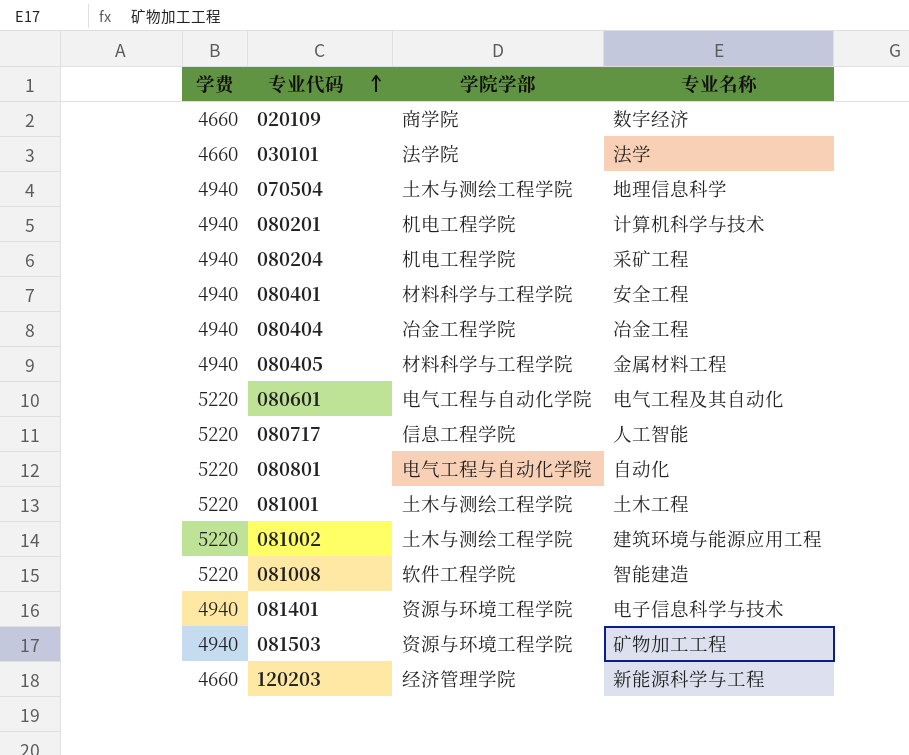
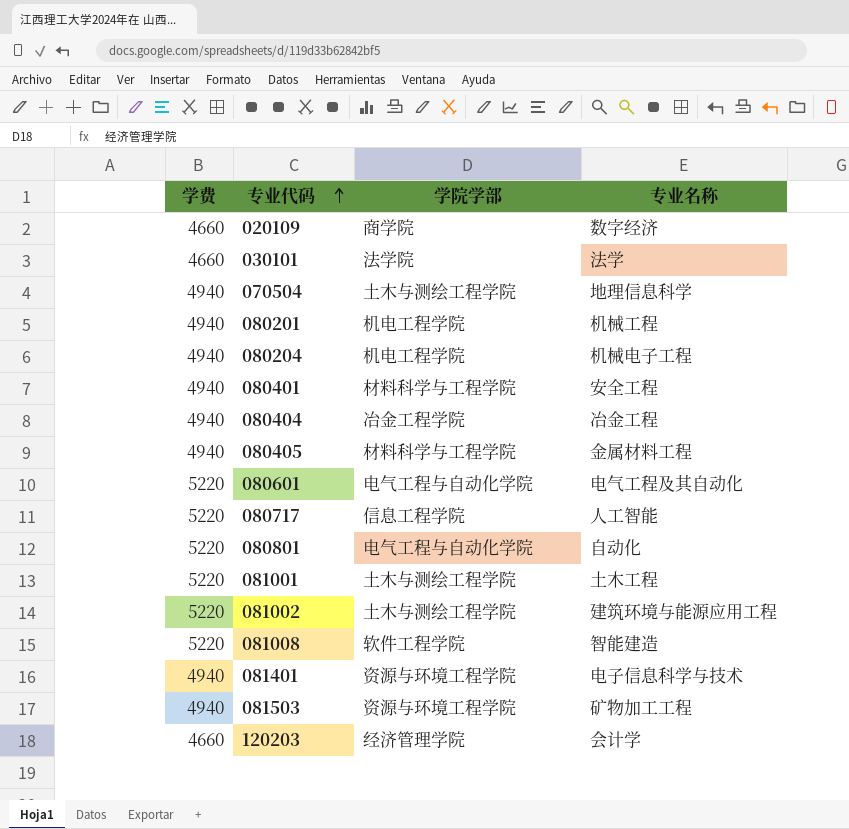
080201 | 专业名称: 计算机科学与技术 -> 机械工程
080204 | 专业名称: 采矿工程 -> 机械电子工程
120203 | 专业名称: 新能源科学与工程 -> 会计学

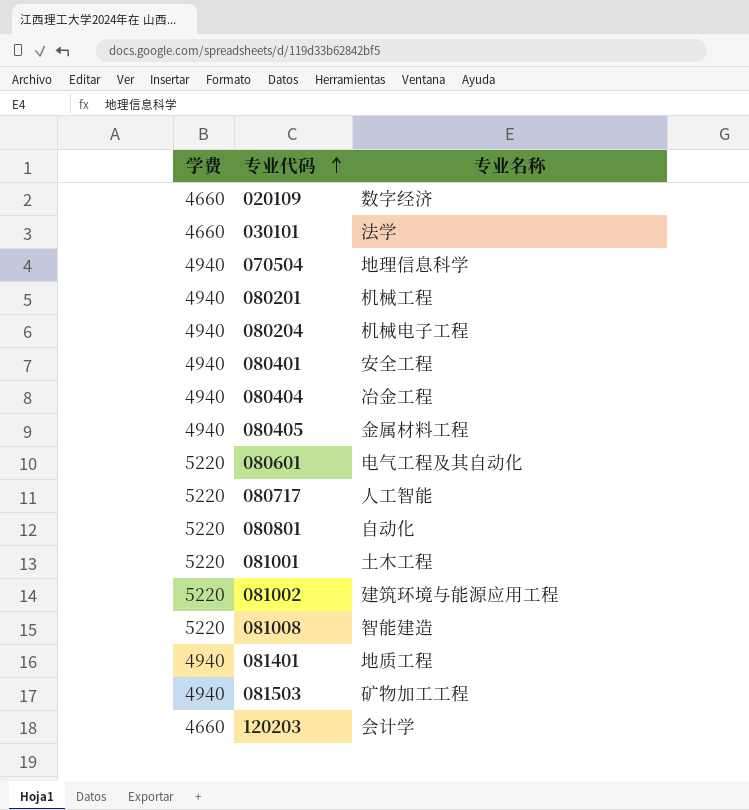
column 学院学部 | position: 3 -> none
081401 | 专业名称: 电子信息科学与技术 -> 地质工程

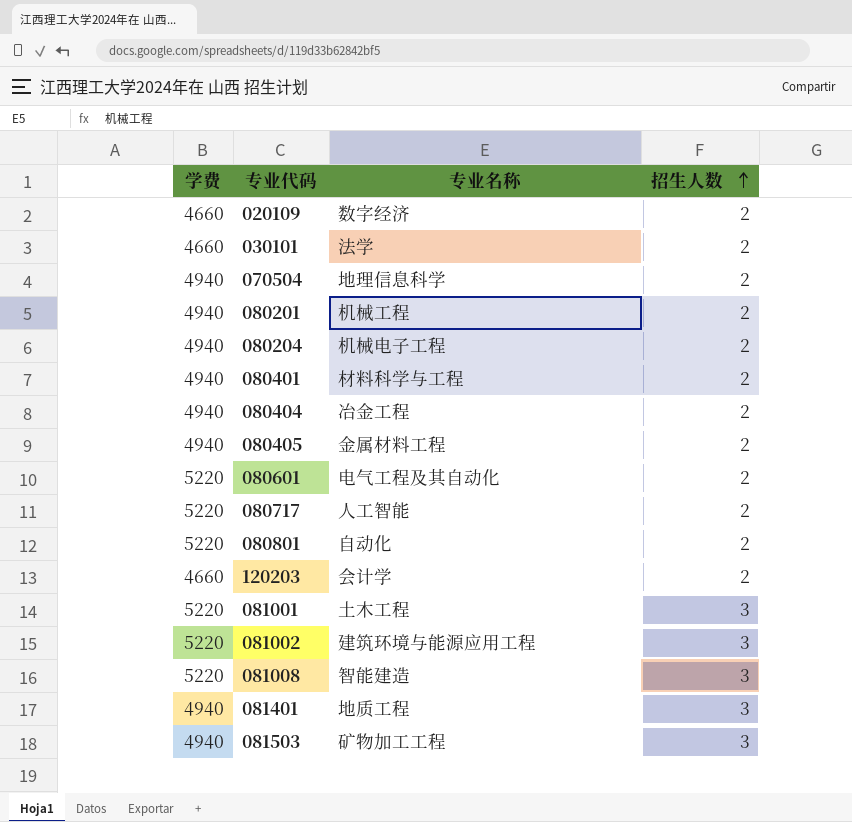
row order: 专业代码 ascending -> 招生人数 ascending
column 招生人数 | position: none -> 4
080401 | 专业名称: 安全工程 -> 材料科学与工程

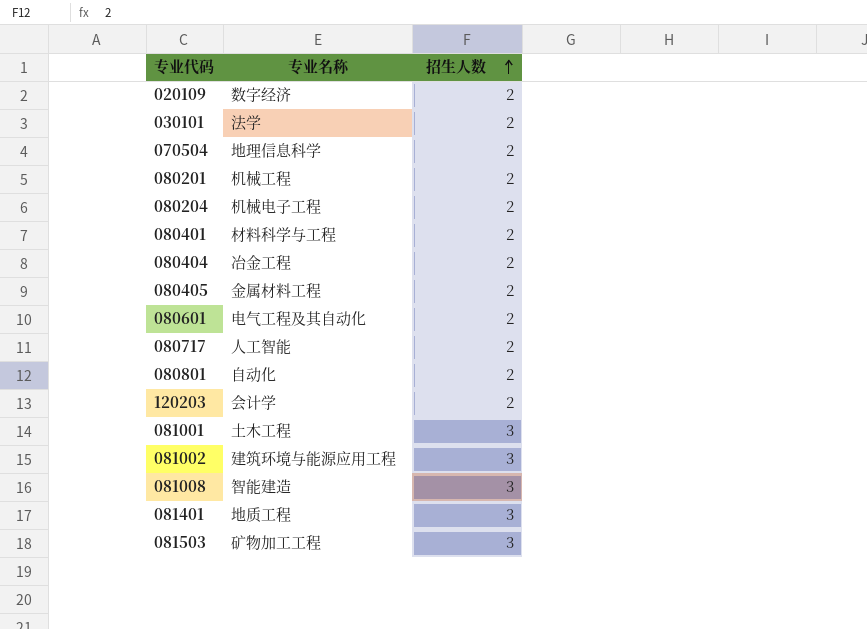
column 学费 | position: 1 -> none

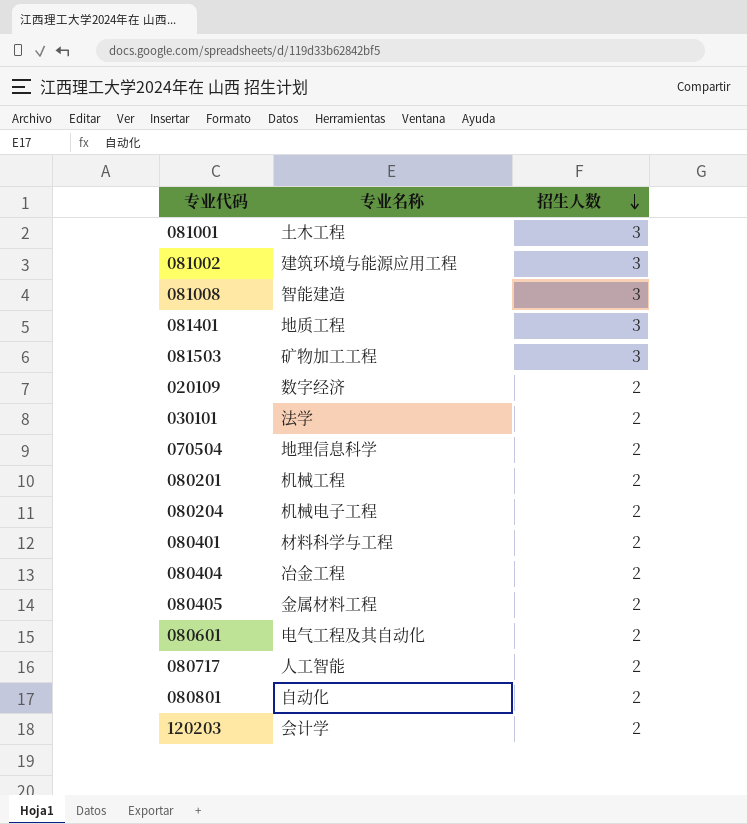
row order: 招生人数 ascending -> 招生人数 descending

